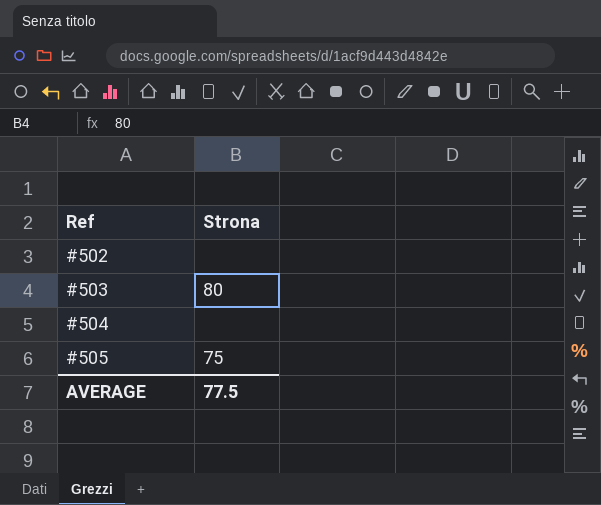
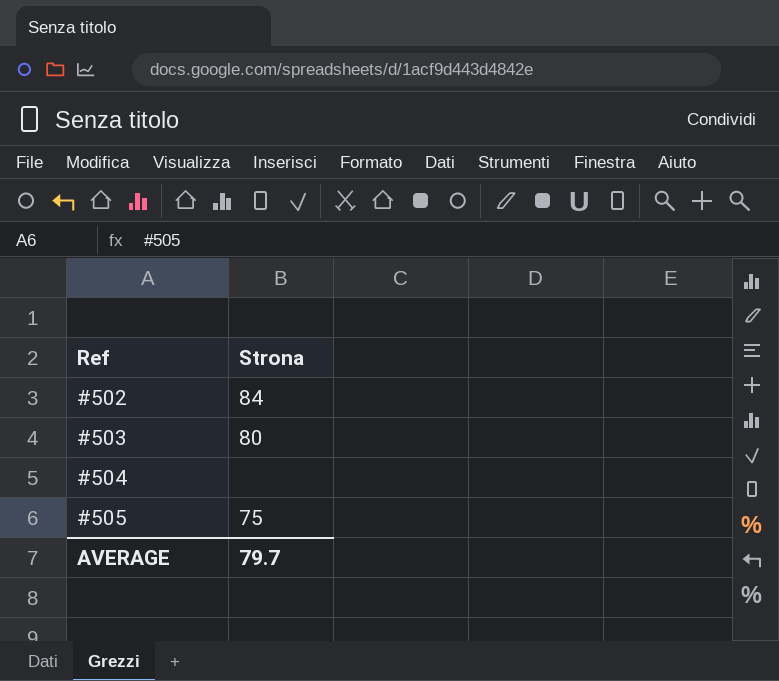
#502 | Strona: none -> 84
AVERAGE | Strona: 77.5 -> 79.7

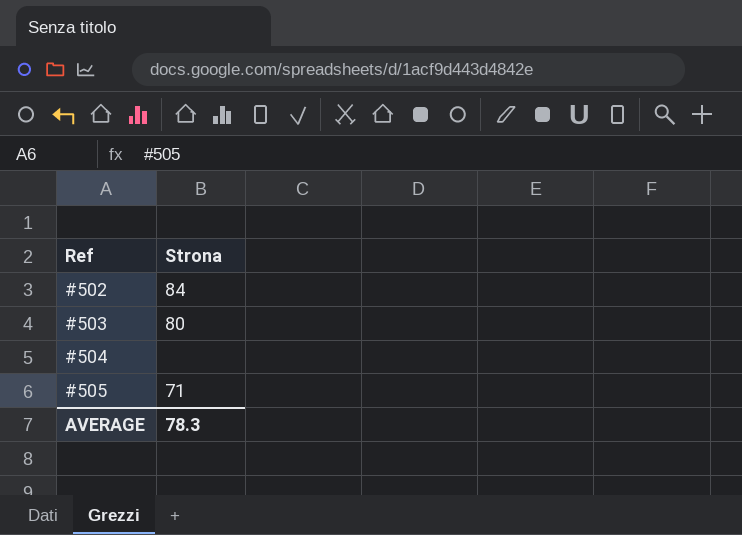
#505 | Strona: 75 -> 71
AVERAGE | Strona: 79.7 -> 78.3

